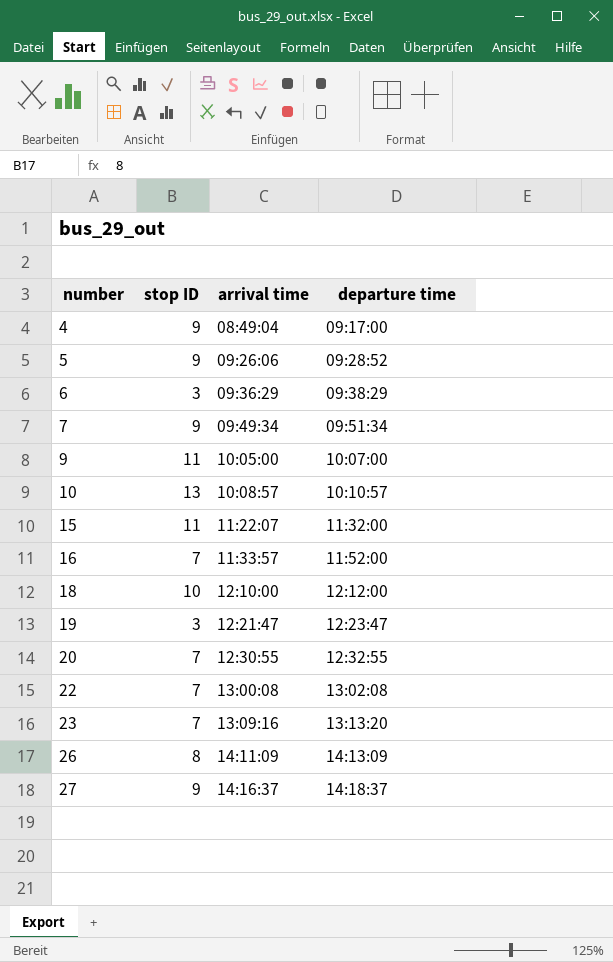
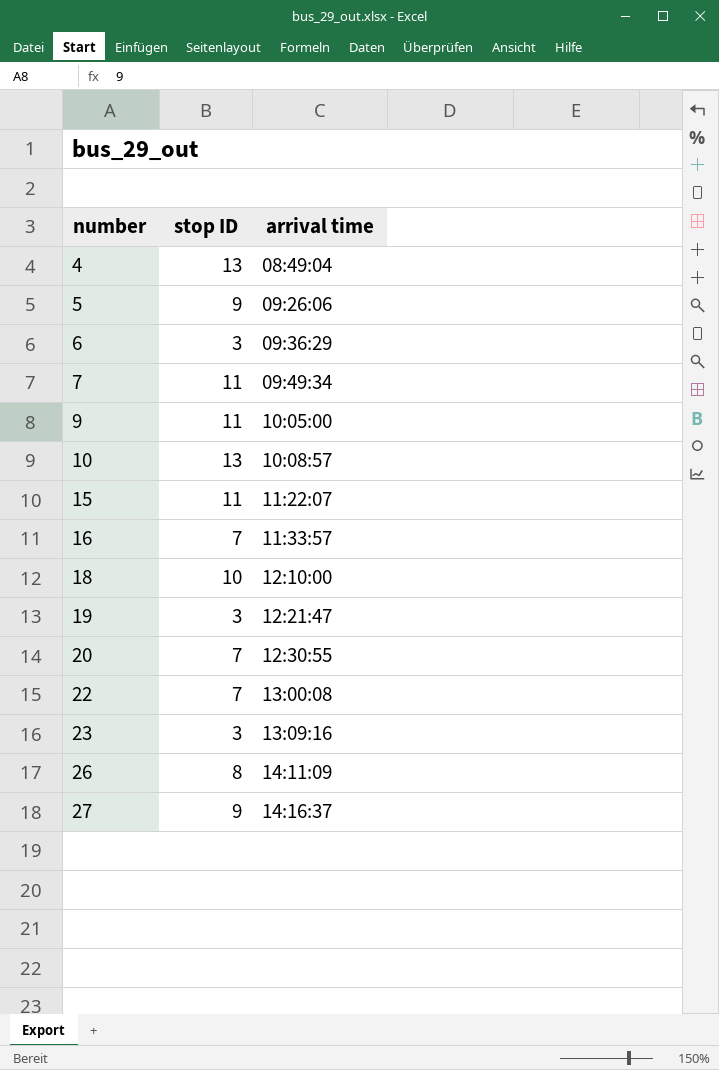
column departure time | position: 4 -> none
4 | stop ID: 9 -> 13
7 | stop ID: 9 -> 11
23 | stop ID: 7 -> 3

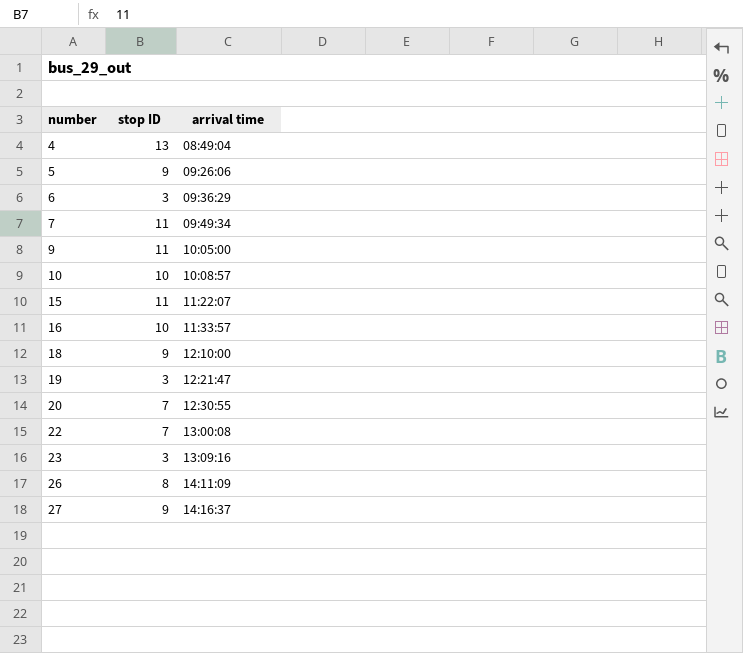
10 | stop ID: 13 -> 10
16 | stop ID: 7 -> 10
18 | stop ID: 10 -> 9

